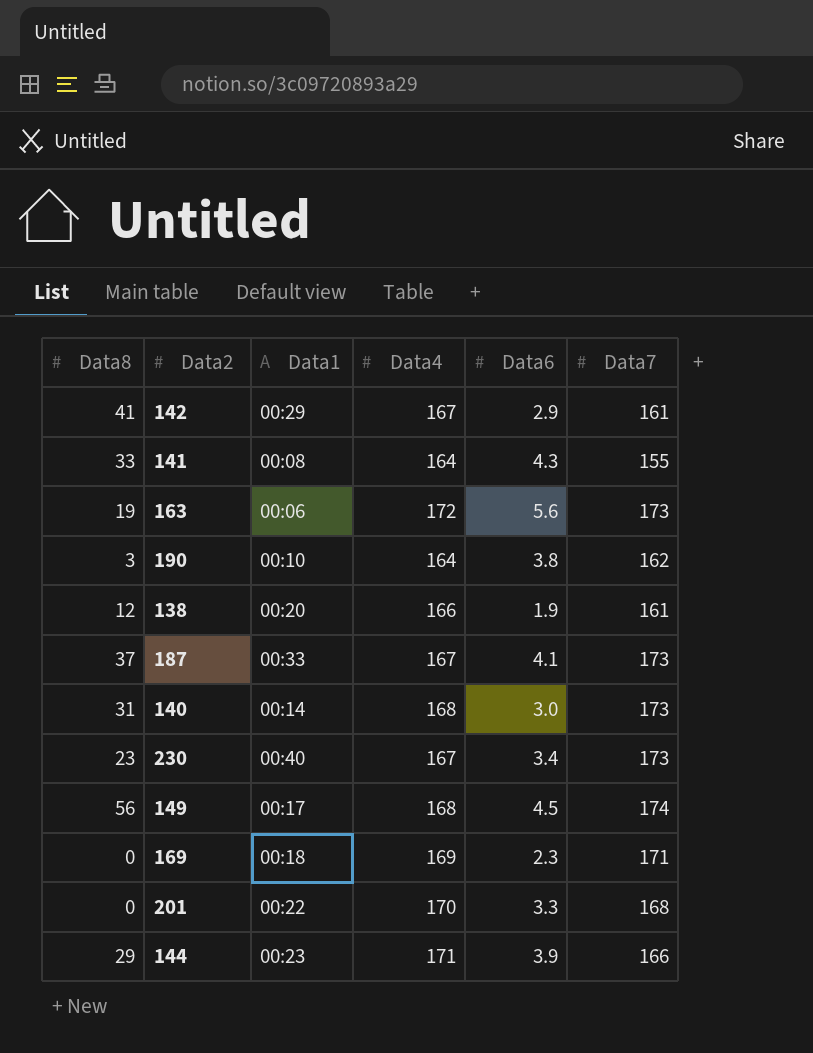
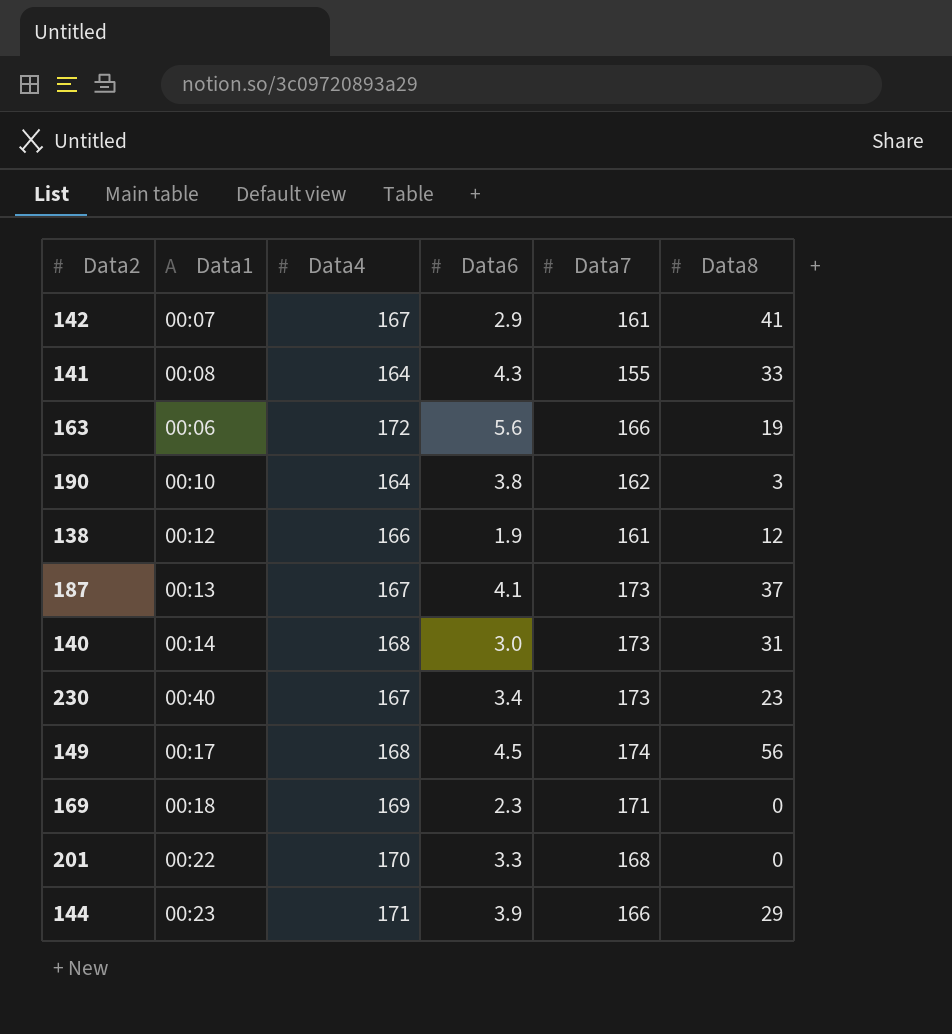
column Data8 | position: 1 -> 6
142 | Data1: 00:29 -> 00:07
163 | Data7: 173 -> 166
138 | Data1: 00:20 -> 00:12
187 | Data1: 00:33 -> 00:13

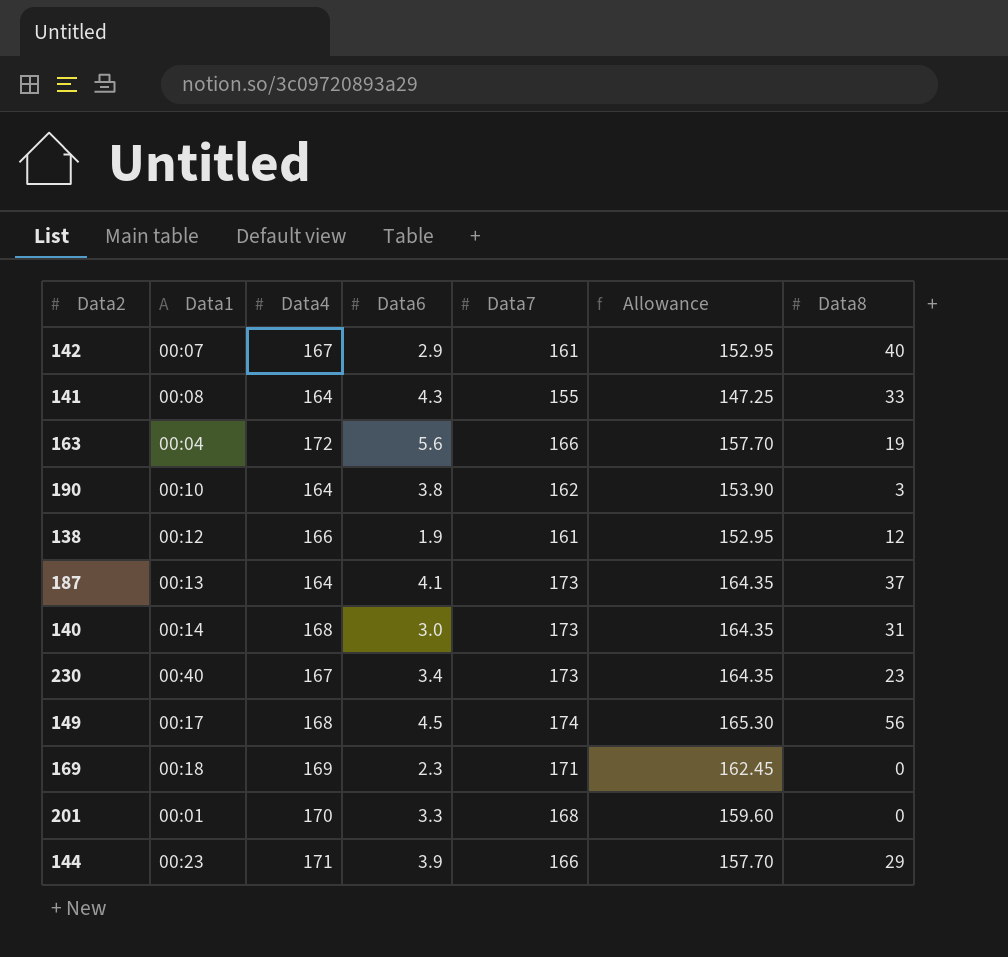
column Allowance | formula: none -> [Data7] * 0.95
142 | Data8: 41 -> 40
163 | Data1: 00:06 -> 00:04
187 | Data4: 167 -> 164
201 | Data1: 00:22 -> 00:01

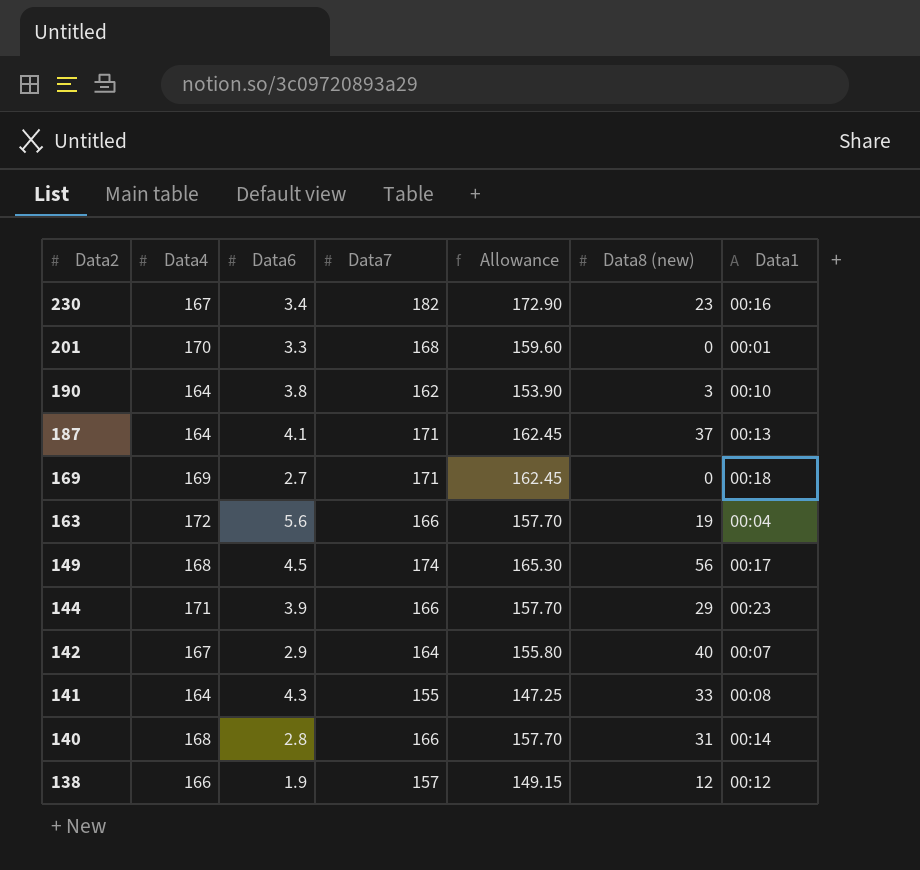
row order: none -> Data2 descending
column name: Data8 -> Data8 (new)
column Data1 | position: 2 -> 7
230 | Data7: 173 -> 182
230 | Allowance: 164.35 -> 172.90
230 | Data1: 00:40 -> 00:16
187 | Data7: 173 -> 171
187 | Allowance: 164.35 -> 162.45
169 | Data6: 2.3 -> 2.7
142 | Data7: 161 -> 164
142 | Allowance: 152.95 -> 155.80
140 | Data6: 3.0 -> 2.8
140 | Data7: 173 -> 166
140 | Allowance: 164.35 -> 157.70
138 | Data7: 161 -> 157
138 | Allowance: 152.95 -> 149.15

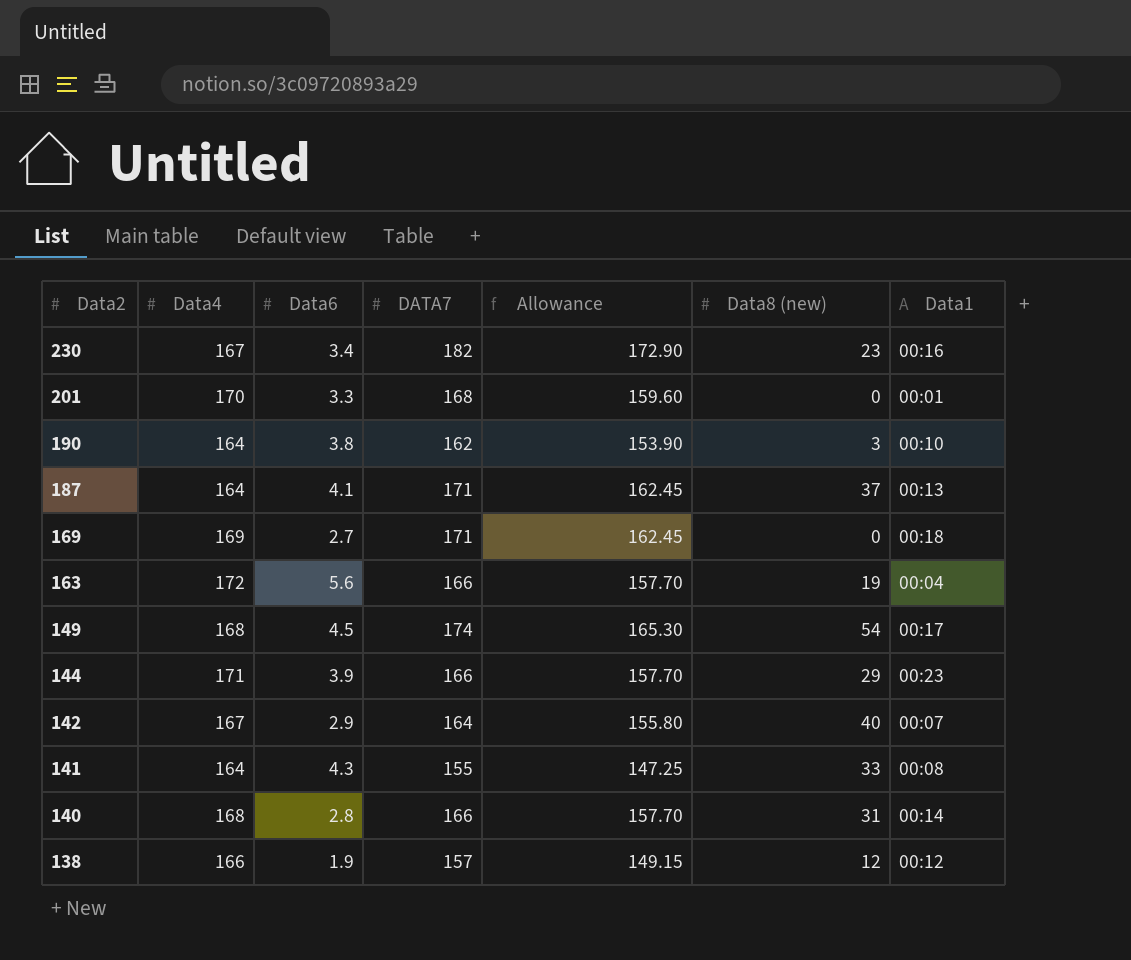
column name: Data7 -> DATA7
149 | Data8 (new): 56 -> 54

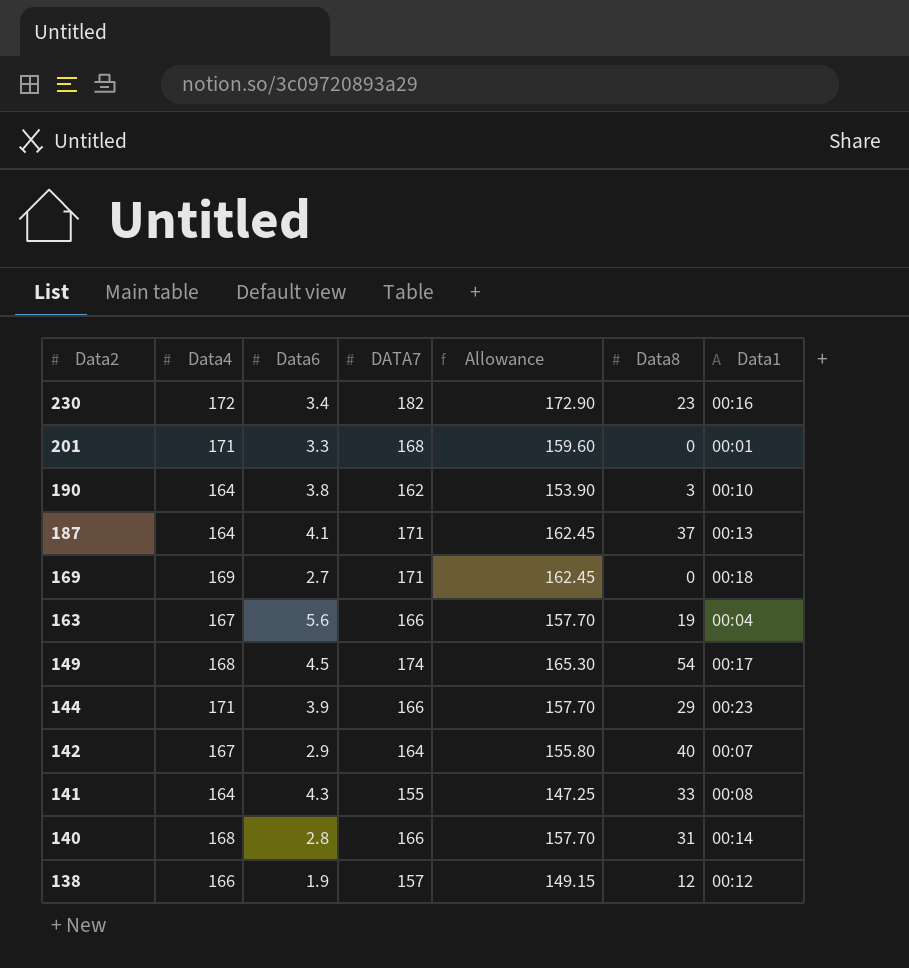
column name: Data8 (new) -> Data8
230 | Data4: 167 -> 172
201 | Data4: 170 -> 171
163 | Data4: 172 -> 167

